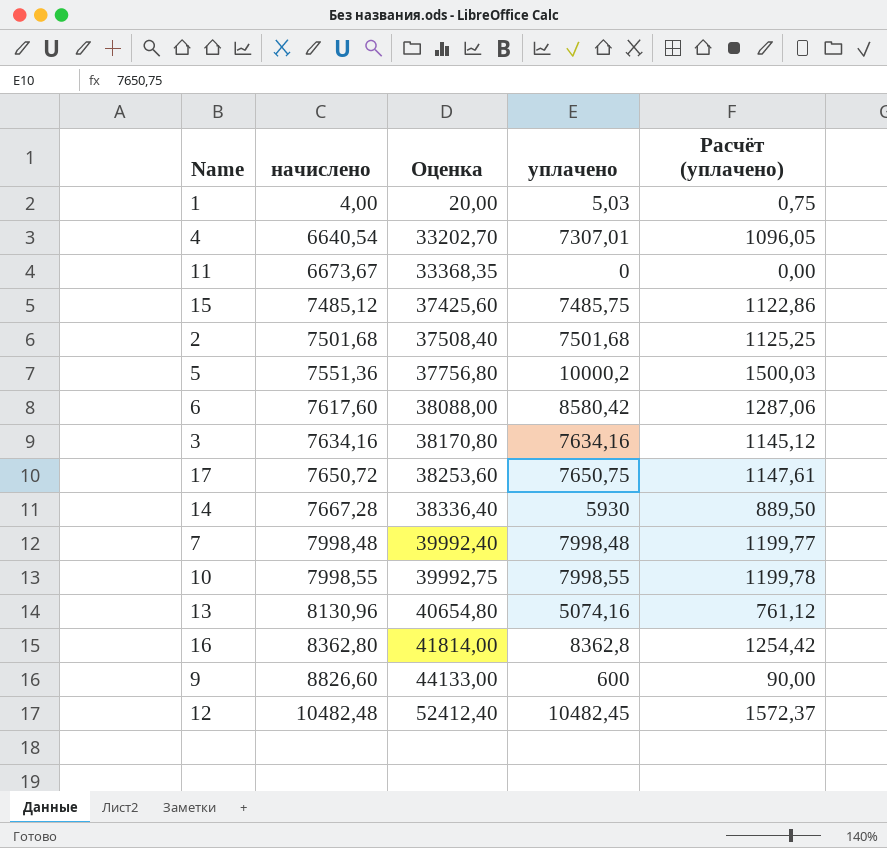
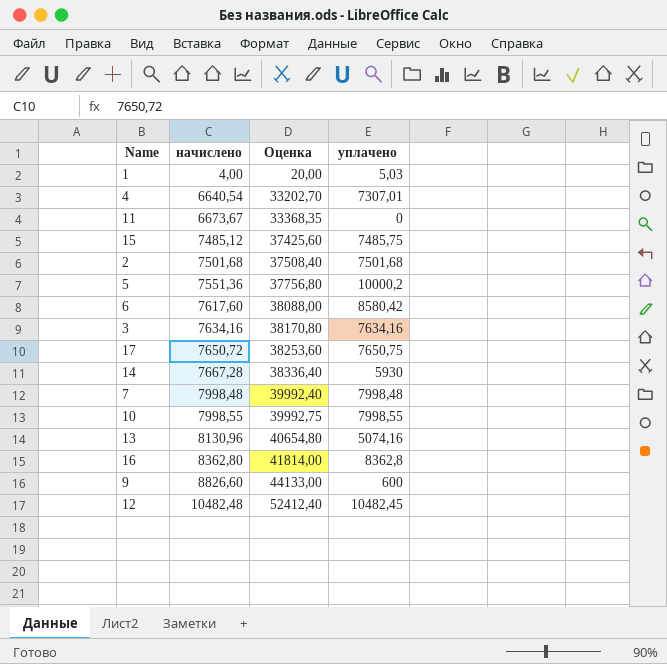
column Расчёт (уплачено) | formula: [уплачено] * 0,15 -> none

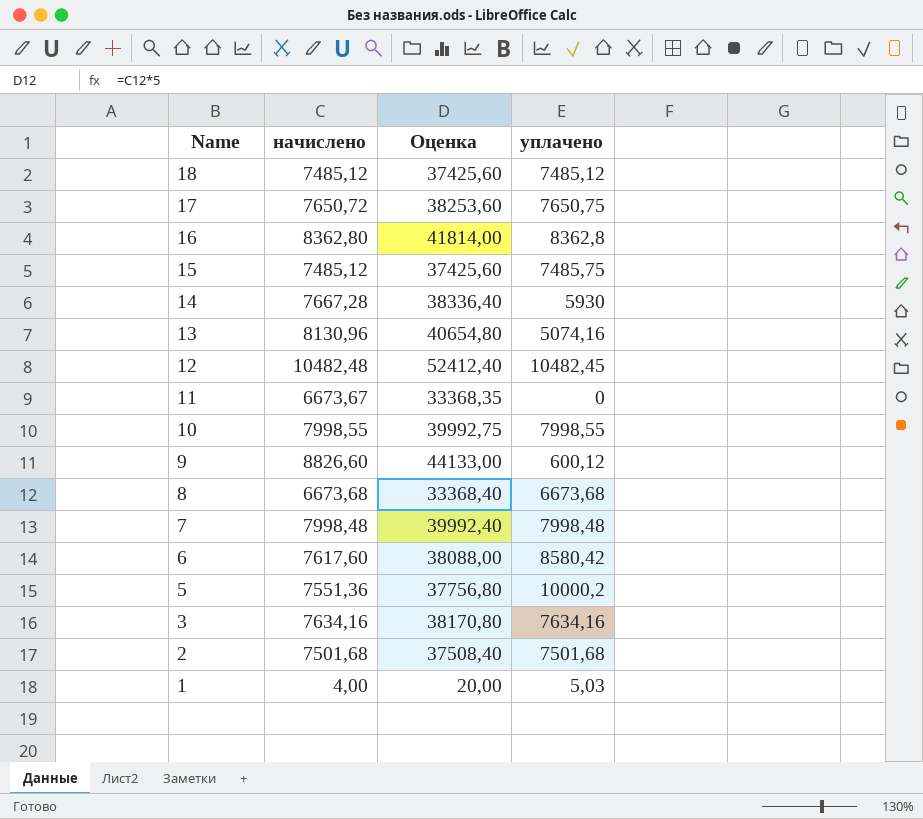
row order: начислено ascending -> Name descending
row 4: 6640,54 | 33202,70 | 7307,01 -> none
row 18: none -> 7485,12 | 37425,60 | 7485,12
9 | уплачено: 600 -> 600,12
row 8: none -> 6673,68 | 33368,40 | 6673,68

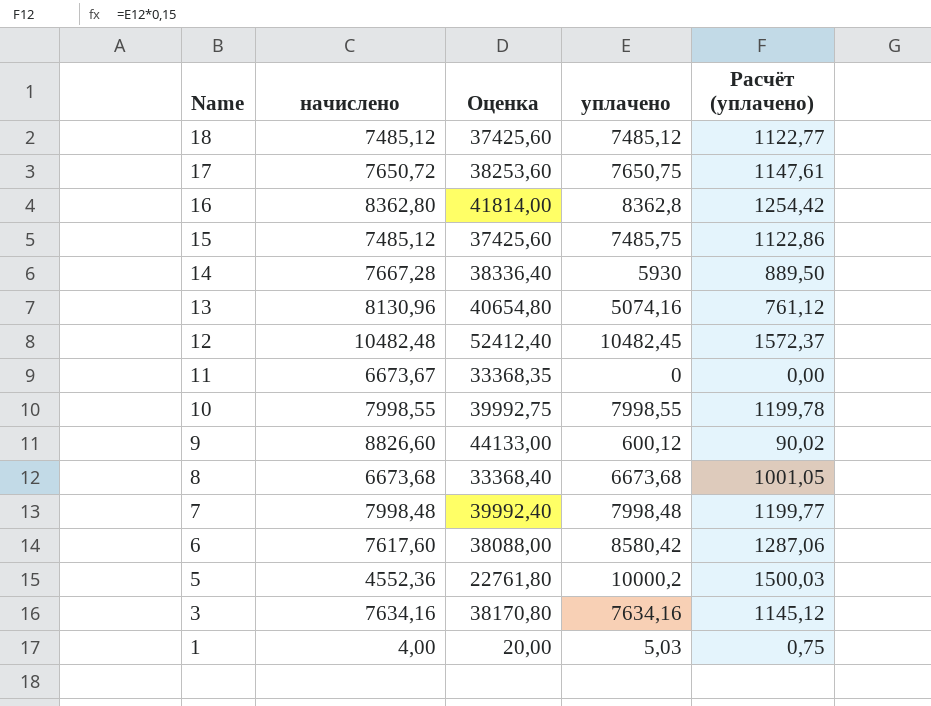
column Расчёт (уплачено) | formula: none -> [уплачено] * 0,15
row 2: 7501,68 | 37508,40 | 7501,68 -> none
5 | начислено: 7551,36 -> 4552,36
5 | Оценка: 37756,80 -> 22761,80

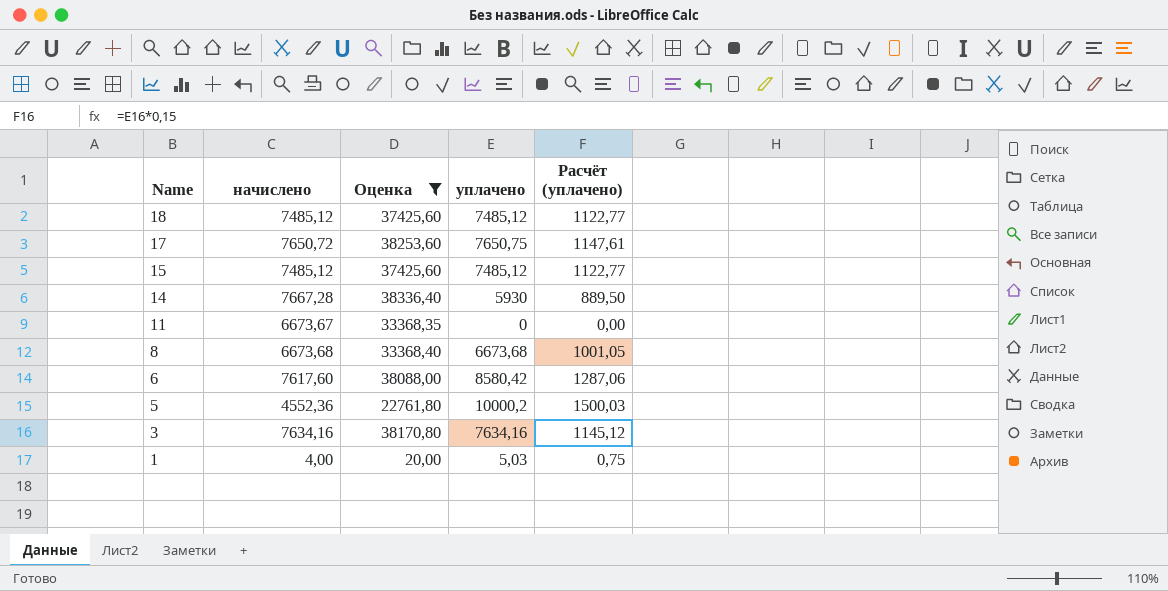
filter: none -> Оценка <= 38336,40
15 | уплачено: 7485,75 -> 7485,12
15 | Расчёт (уплачено): 1122,86 -> 1122,77

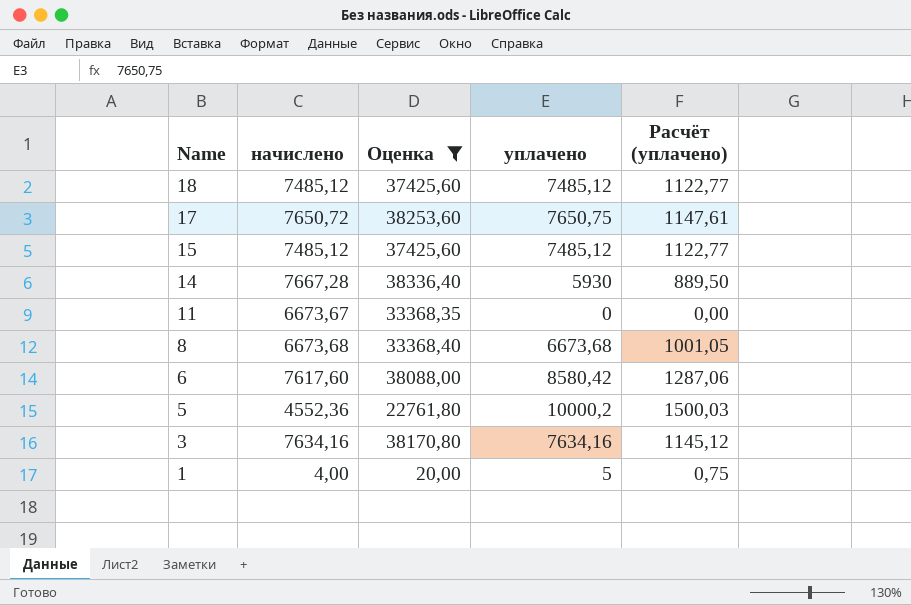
1 | уплачено: 5,03 -> 5

